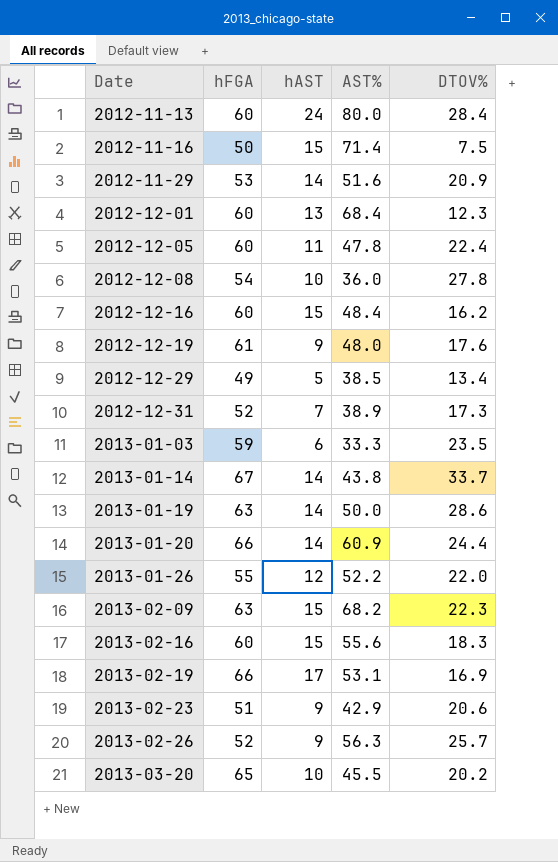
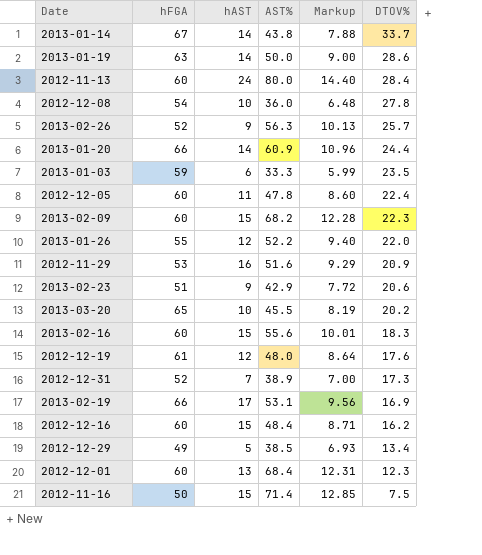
row order: Date ascending -> DTOV% descending
column Markup | formula: none -> [AST%] * 0.18
2013-02-09 | hFGA: 63 -> 60
2012-11-29 | hAST: 14 -> 16
2012-12-19 | hAST: 9 -> 12

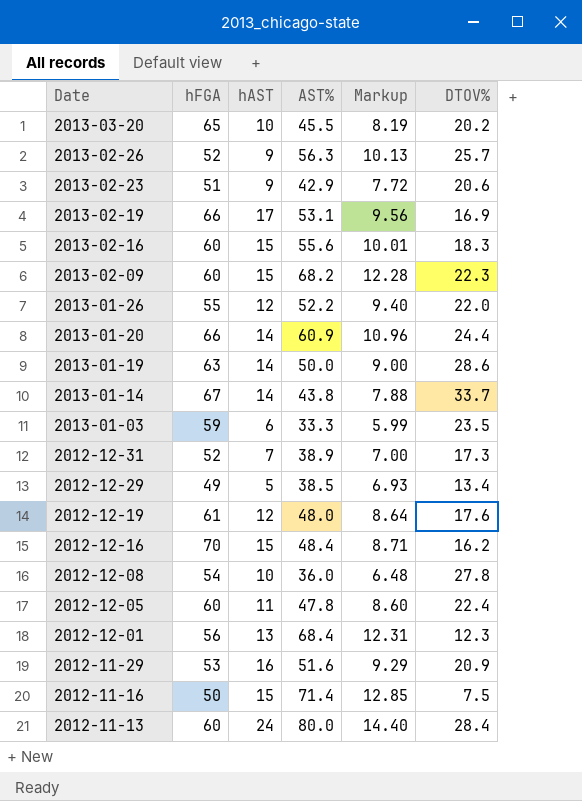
row order: DTOV% descending -> Date descending
2012-12-16 | hFGA: 60 -> 70
2012-12-01 | hFGA: 60 -> 56

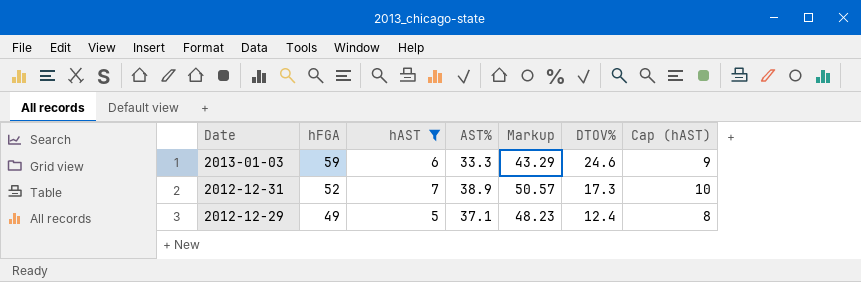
filter: none -> hAST <= 7
column Markup | formula: [AST%] * 0.18 -> [AST%] * 1.3
column Cap (hAST) | formula: none -> [hAST] + 3
2013-01-03 | DTOV%: 23.5 -> 24.6
2012-12-29 | AST%: 38.5 -> 37.1
2012-12-29 | DTOV%: 13.4 -> 12.4

